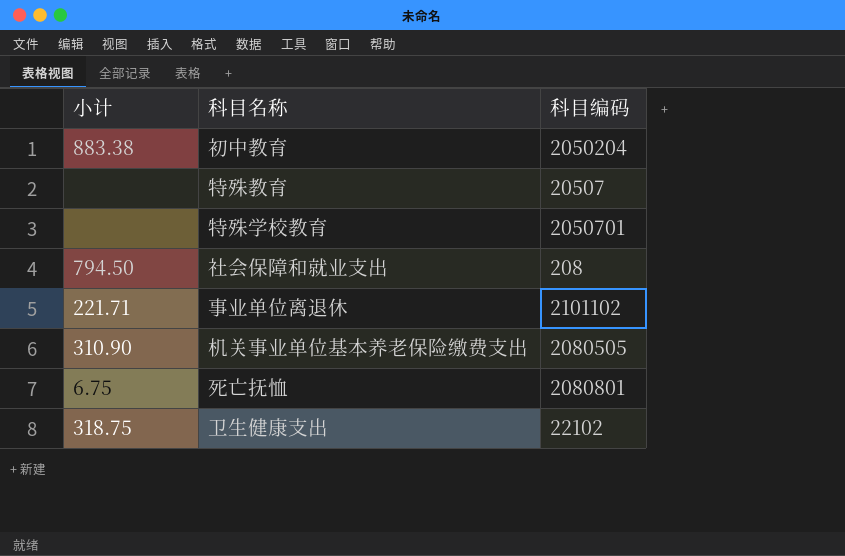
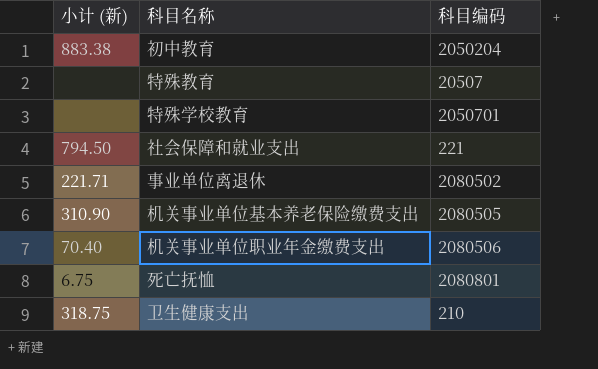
column name: 小计 -> 小计 (新)
社会保障和就业支出 | 科目编码: 208 -> 221
事业单位离退休 | 科目编码: 2101102 -> 2080502
row 机关事业单位职业年金缴费支出: none -> 70.40 | 2080506
卫生健康支出 | 科目编码: 22102 -> 210

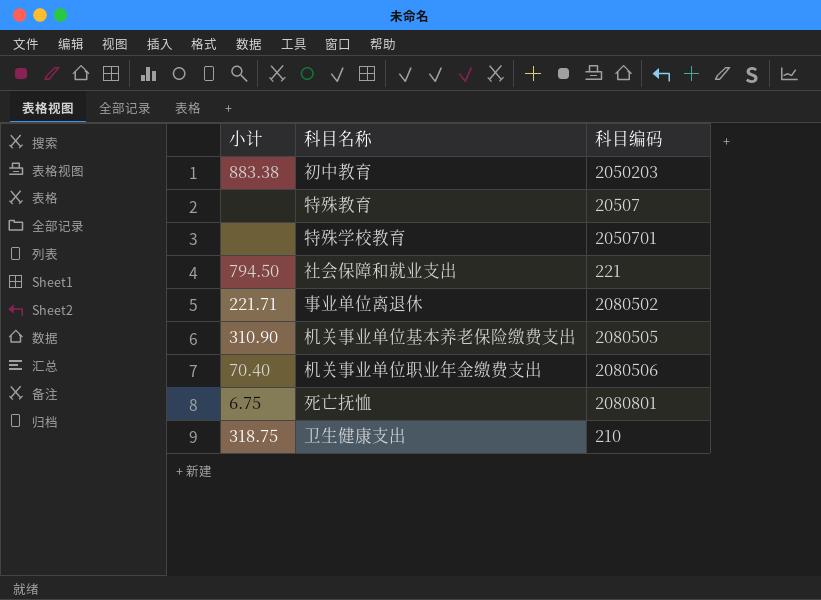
column name: 小计 (新) -> 小计
初中教育 | 科目编码: 2050204 -> 2050203

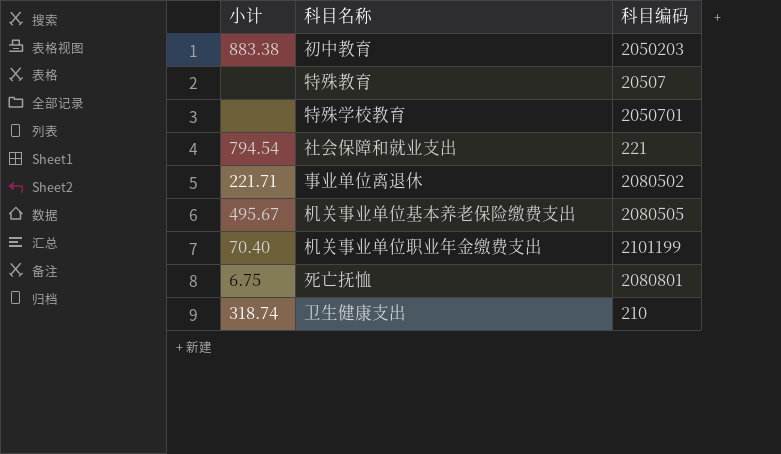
社会保障和就业支出 | 小计: 794.50 -> 794.54
机关事业单位基本养老保险缴费支出 | 小计: 310.90 -> 495.67
机关事业单位职业年金缴费支出 | 科目编码: 2080506 -> 2101199
卫生健康支出 | 小计: 318.75 -> 318.74

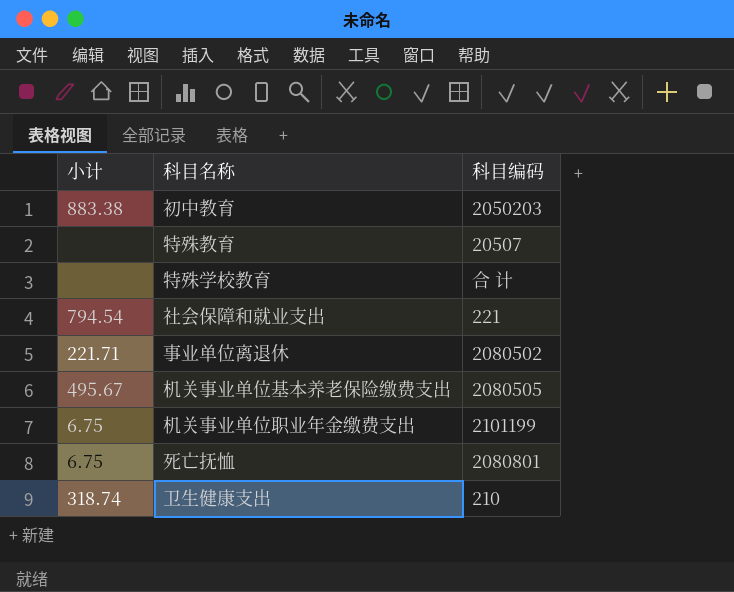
特殊学校教育 | 科目编码: 2050701 -> 合 计
机关事业单位职业年金缴费支出 | 小计: 70.40 -> 6.75

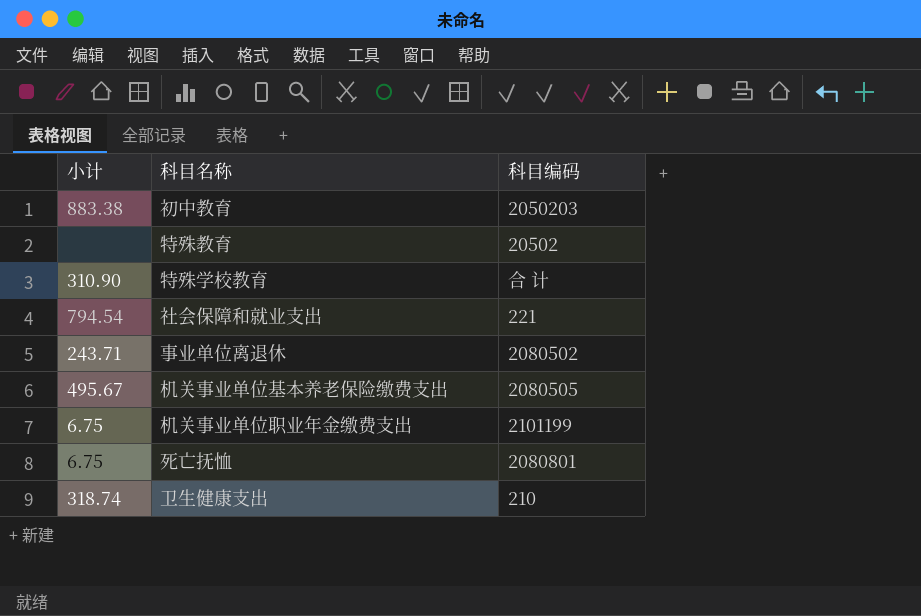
特殊教育 | 科目编码: 20507 -> 20502
特殊学校教育 | 小计: none -> 310.90
事业单位离退休 | 小计: 221.71 -> 243.71

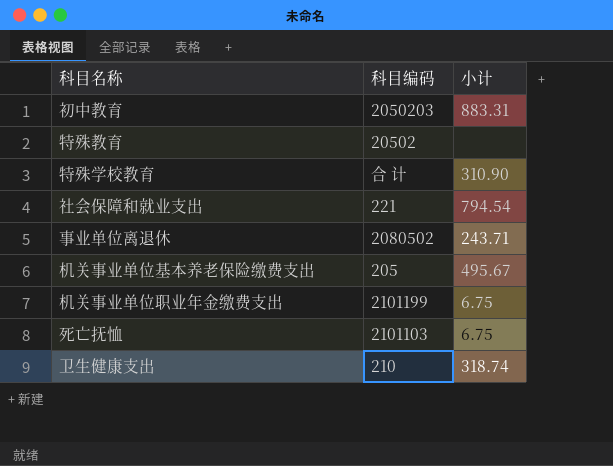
column 小计 | position: 1 -> 3
初中教育 | 小计: 883.38 -> 883.31
机关事业单位基本养老保险缴费支出 | 科目编码: 2080505 -> 205
死亡抚恤 | 科目编码: 2080801 -> 2101103

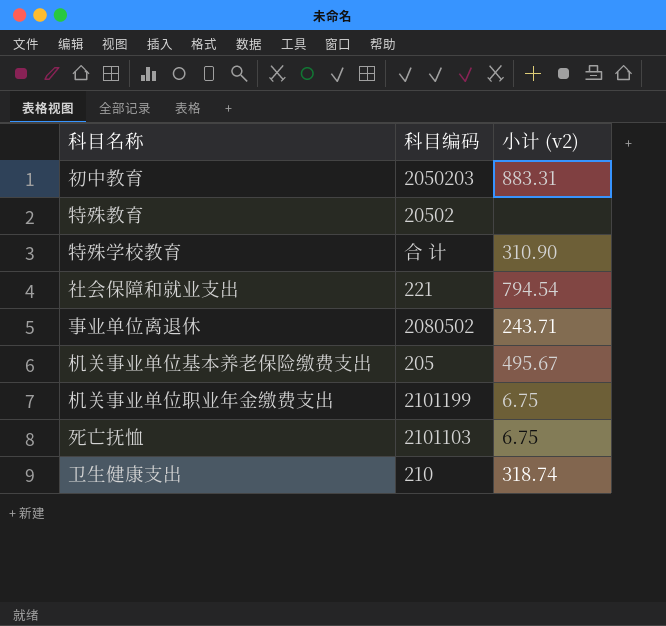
column name: 小计 -> 小计 (v2)

